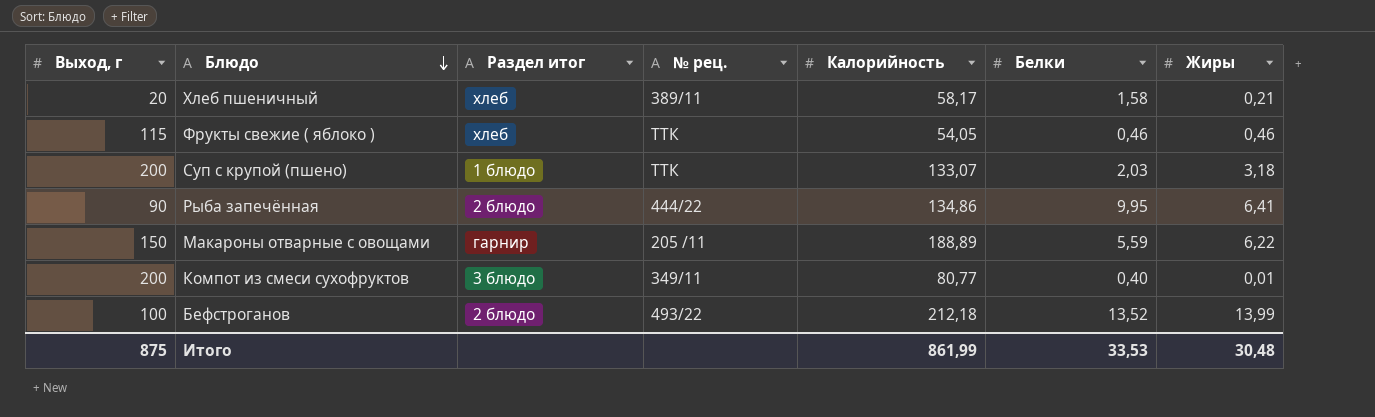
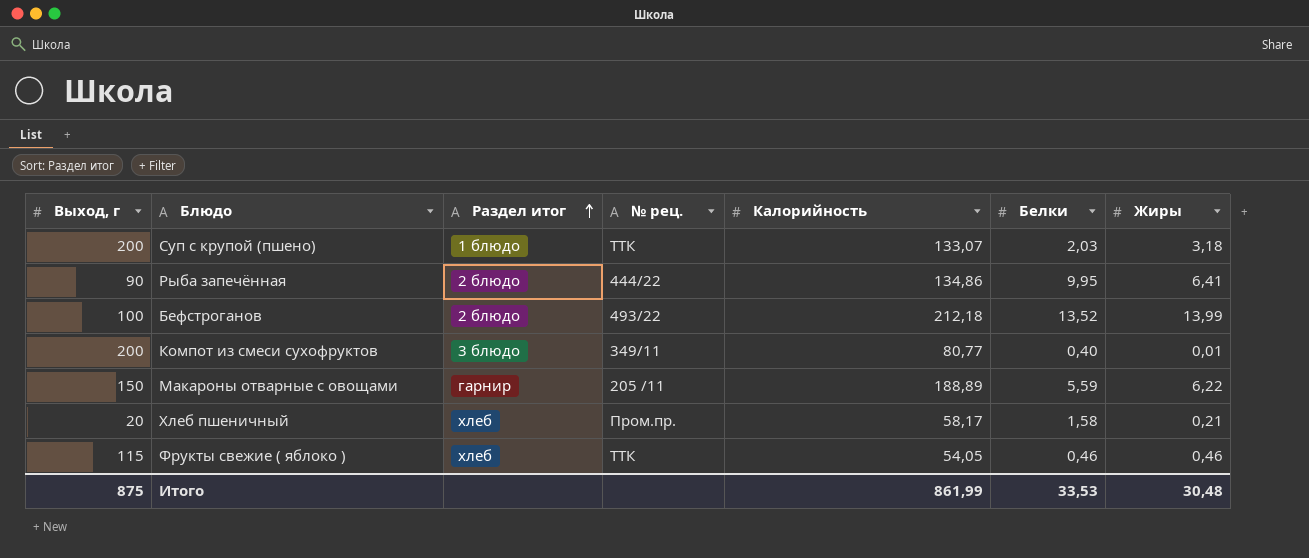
row order: Блюдо descending -> Раздел итог ascending
Хлеб пшеничный | № рец.: 389/11 -> Пром.пр.

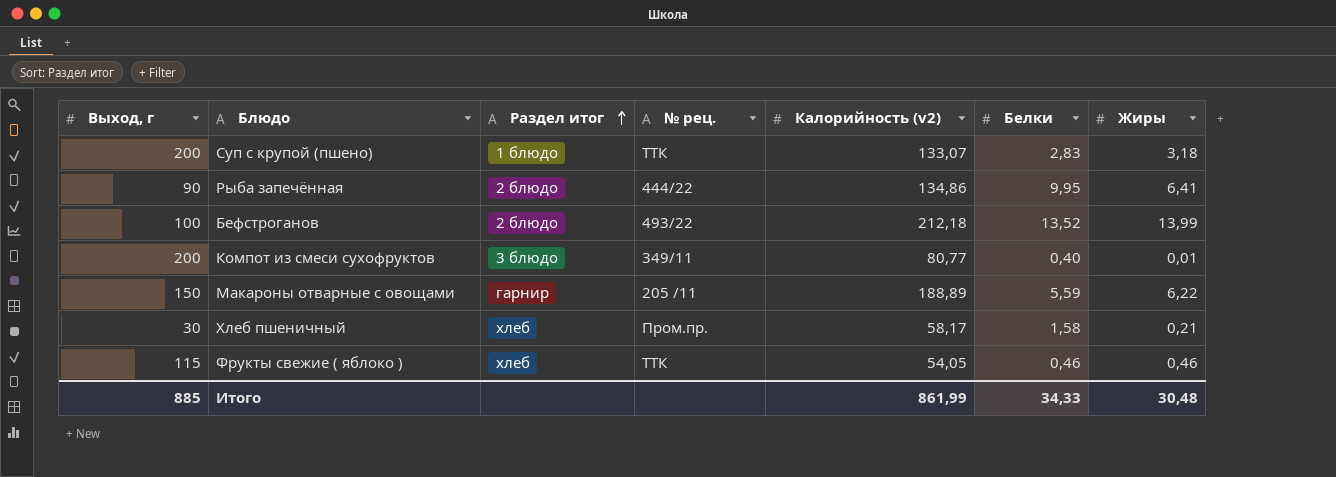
column name: Калорийность -> Калорийность (v2)
Суп с крупой (пшено) | Белки: 2,03 -> 2,83
Хлеб пшеничный | Выход, г: 20 -> 30
Итого | Выход, г: 875 -> 885
Итого | Белки: 33,53 -> 34,33

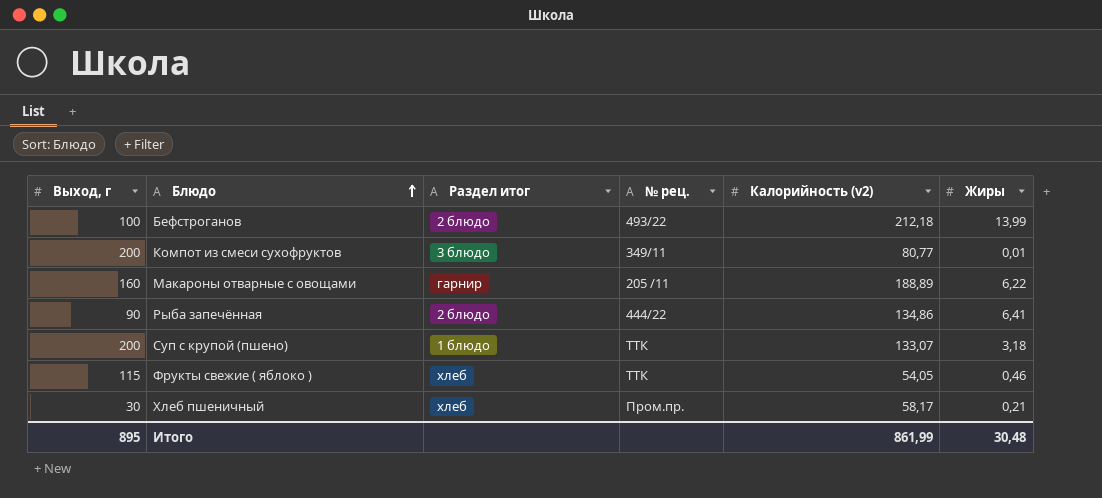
row order: Раздел итог ascending -> Блюдо ascending
column Белки | position: 6 -> none
Макароны отварные с овощами | Выход, г: 150 -> 160
Итого | Выход, г: 885 -> 895

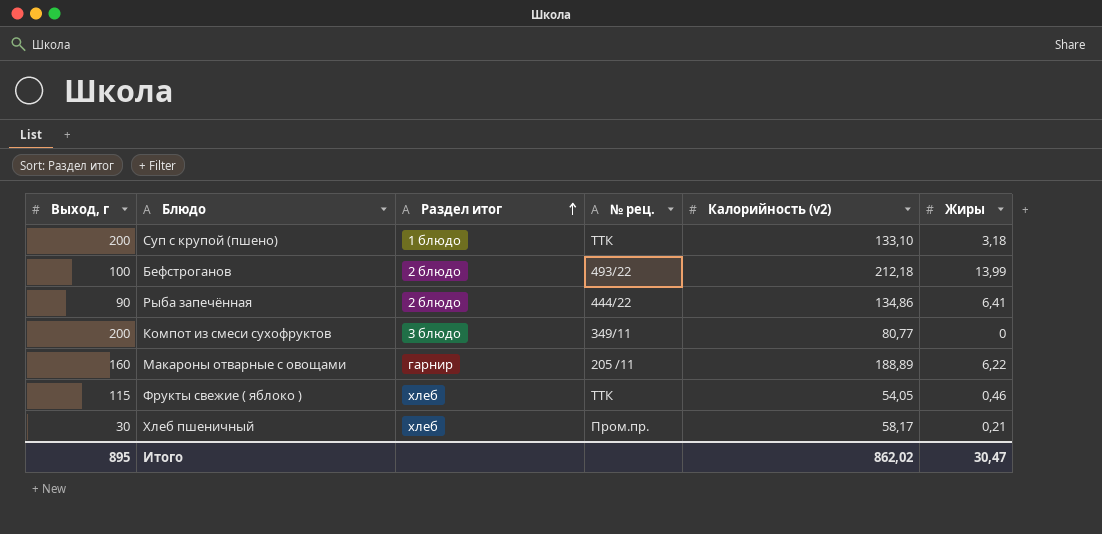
row order: Блюдо ascending -> Раздел итог ascending
Суп с крупой (пшено) | Калорийность (v2): 133,07 -> 133,10
Компот из смеси сухофруктов | Жиры: 0,01 -> 0
Итого | Калорийность (v2): 861,99 -> 862,02
Итого | Жиры: 30,48 -> 30,47

